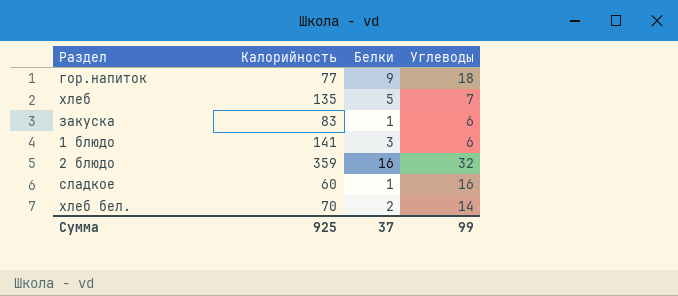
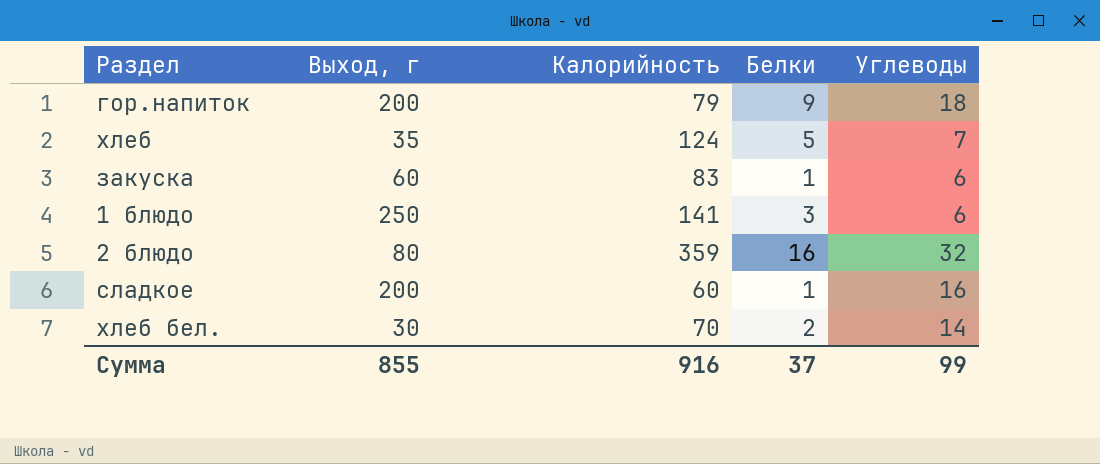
column Выход, г | position: none -> 2
гор.напиток | Калорийность: 77 -> 79
хлеб | Калорийность: 135 -> 124
Сумма | Калорийность: 925 -> 916

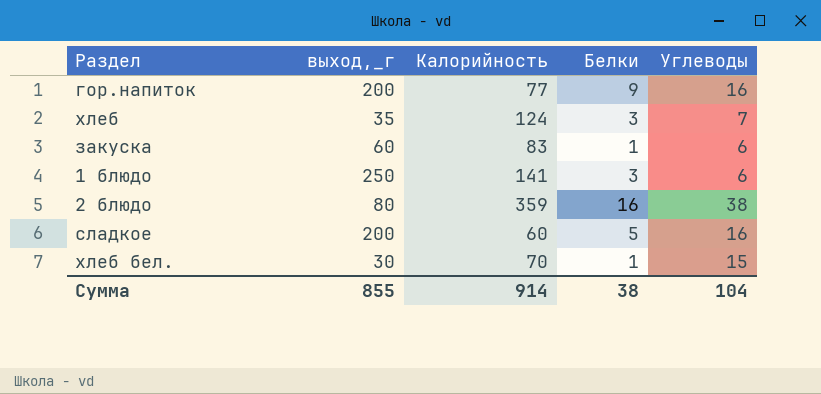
column name: Выход, г -> выход,_г
гор.напиток | Калорийность: 79 -> 77
гор.напиток | Углеводы: 18 -> 16
хлеб | Белки: 5 -> 3
2 блюдо | Углеводы: 32 -> 38
сладкое | Белки: 1 -> 5
хлеб бел. | Белки: 2 -> 1
хлеб бел. | Углеводы: 14 -> 15
Сумма | Калорийность: 916 -> 914
Сумма | Белки: 37 -> 38
Сумма | Углеводы: 99 -> 104

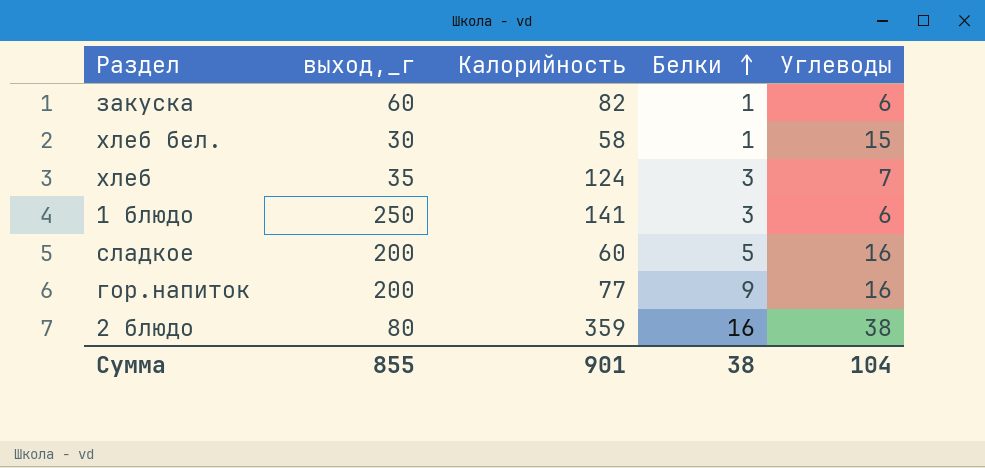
row order: none -> Белки ascending
закуска | Калорийность: 83 -> 82
хлеб бел. | Калорийность: 70 -> 58
Сумма | Калорийность: 914 -> 901

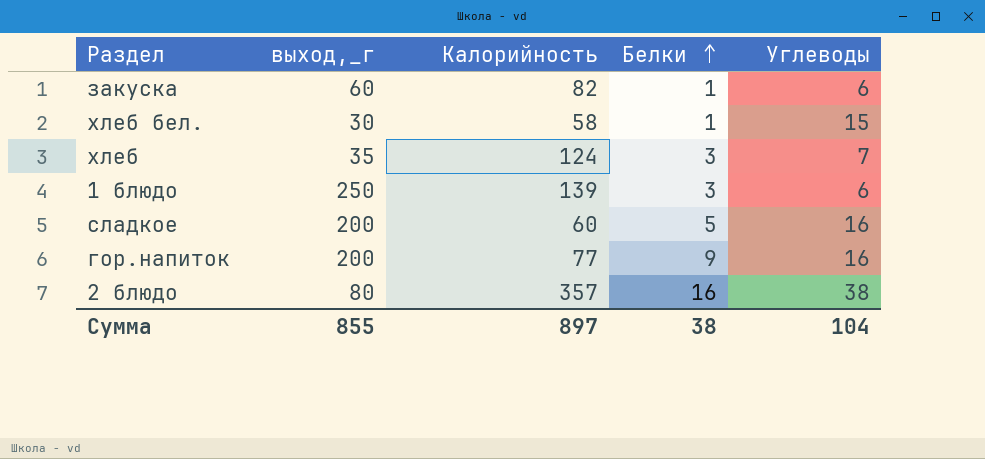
1 блюдо | Калорийность: 141 -> 139
2 блюдо | Калорийность: 359 -> 357
Сумма | Калорийность: 901 -> 897

